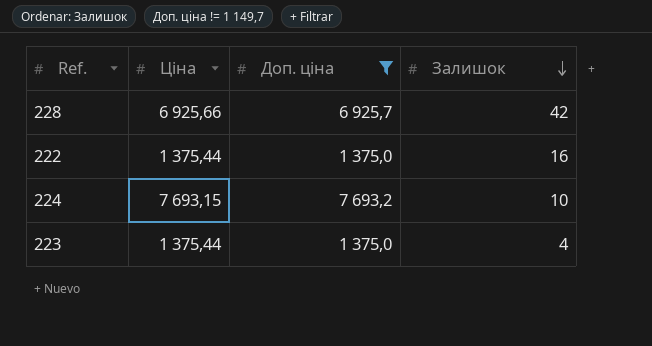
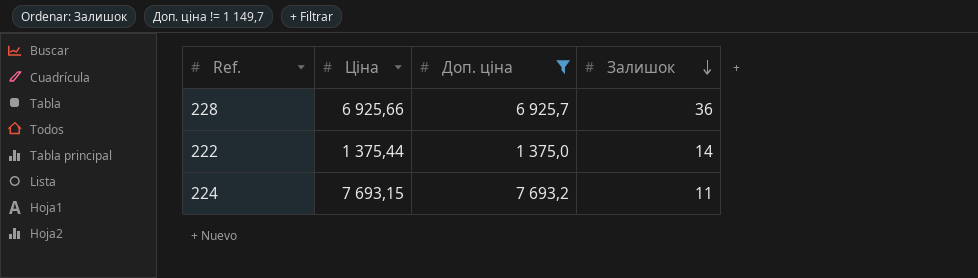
row 223: 1 375,44 | 1 375,0 | 4 -> none
228 | Залишок: 42 -> 36
222 | Залишок: 16 -> 14
224 | Залишок: 10 -> 11

